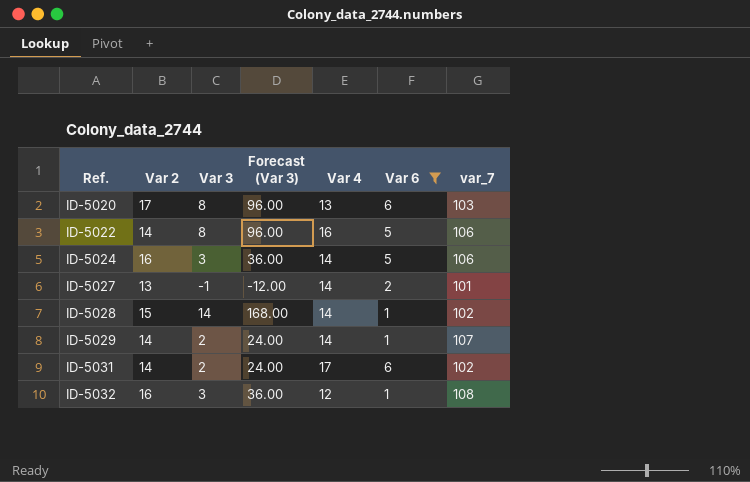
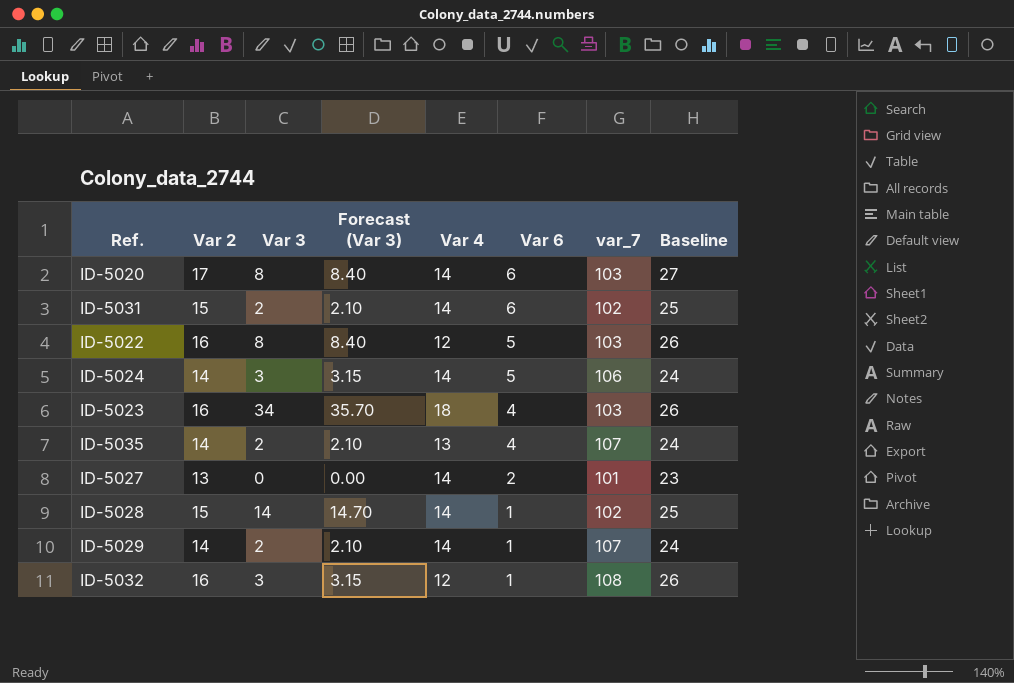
filter: Var 6 != 4 -> none
row order: Ref. ascending -> Var 6 descending
column Forecast (Var 3) | formula: [Var 3] * 12 -> [Var 3] * 1.05
column Baseline | formula: none -> [Var 2] + 10
ID-5020 | Var 4: 13 -> 14
ID-5031 | Var 2: 14 -> 15
ID-5031 | Var 4: 17 -> 14
ID-5022 | Var 2: 14 -> 16
ID-5022 | Var 4: 16 -> 12
ID-5022 | var_7: 106 -> 103
ID-5024 | Var 2: 16 -> 14
ID-5027 | Var 3: -1 -> 0

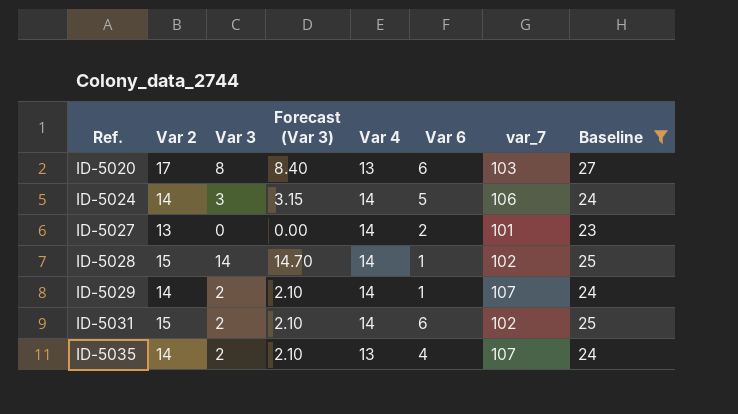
filter: none -> Baseline != 26
row order: Var 6 descending -> Ref. ascending
ID-5020 | Var 4: 14 -> 13

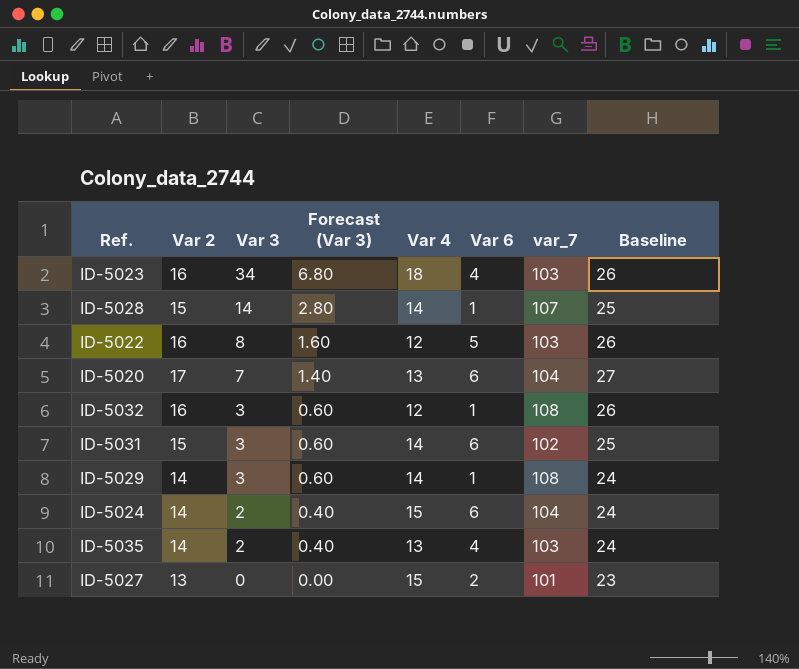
filter: Baseline != 26 -> none
row order: Ref. ascending -> Var 3 descending
column Forecast (Var 3) | formula: [Var 3] * 1.05 -> [Var 3] * 0.2
ID-5028 | var_7: 102 -> 107
ID-5020 | Var 3: 8 -> 7
ID-5020 | var_7: 103 -> 104
ID-5031 | Var 3: 2 -> 3
ID-5029 | Var 3: 2 -> 3
ID-5029 | var_7: 107 -> 108
ID-5024 | Var 3: 3 -> 2
ID-5024 | Var 4: 14 -> 15
ID-5024 | Var 6: 5 -> 6
ID-5024 | var_7: 106 -> 104
ID-5035 | var_7: 107 -> 103
ID-5027 | Var 4: 14 -> 15

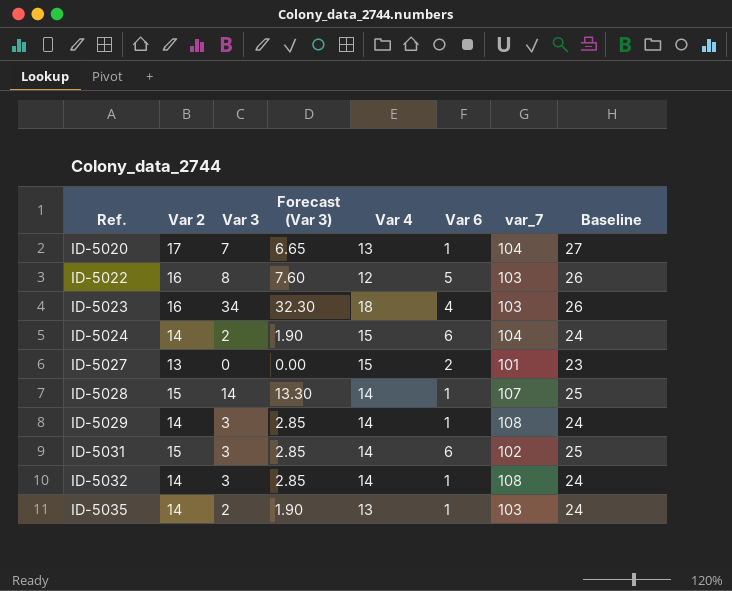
row order: Var 3 descending -> Ref. ascending
column Forecast (Var 3) | formula: [Var 3] * 0.2 -> [Var 3] * 0.95
ID-5020 | Var 6: 6 -> 1
ID-5032 | Var 2: 16 -> 14
ID-5032 | Var 4: 12 -> 14
ID-5032 | Baseline: 26 -> 24
ID-5035 | Var 6: 4 -> 1

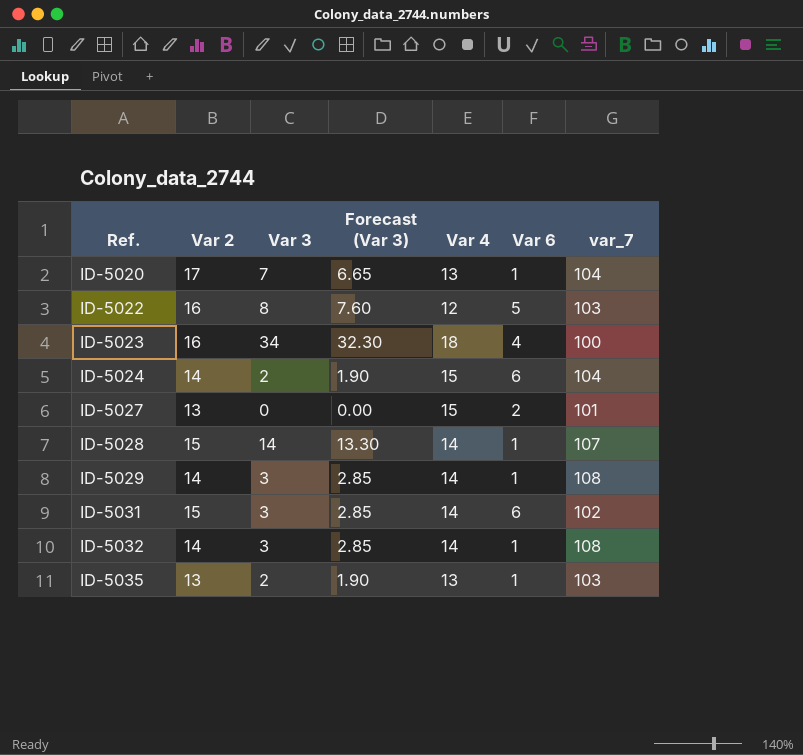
column Baseline | formula: [Var 2] + 10 -> none
ID-5023 | var_7: 103 -> 100
ID-5035 | Var 2: 14 -> 13

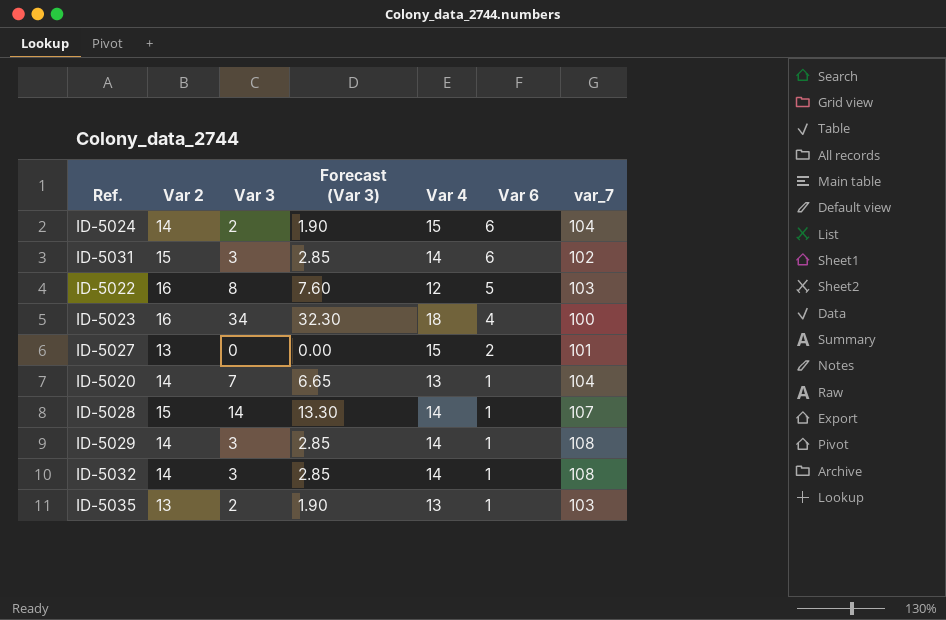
row order: Ref. ascending -> Var 6 descending
ID-5020 | Var 2: 17 -> 14

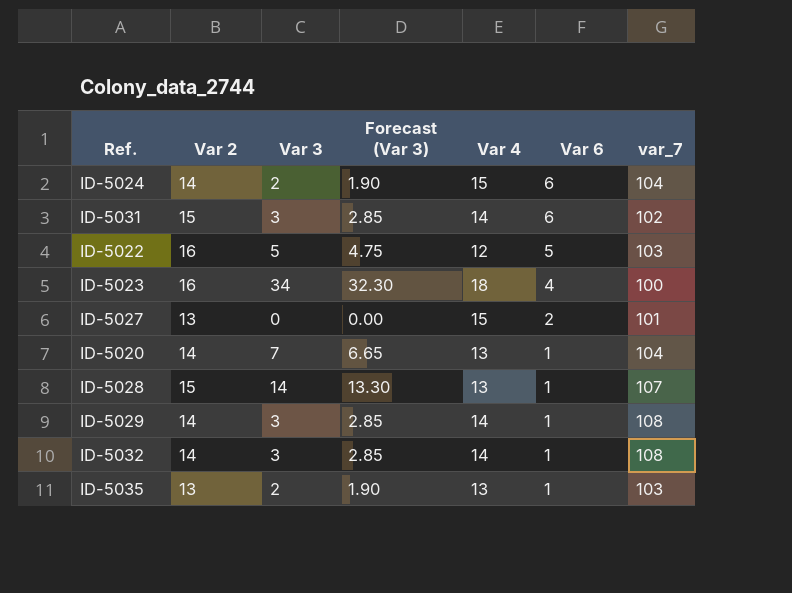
ID-5022 | Var 3: 8 -> 5
ID-5022 | Forecast (Var 3): 7.60 -> 4.75
ID-5028 | Var 4: 14 -> 13

